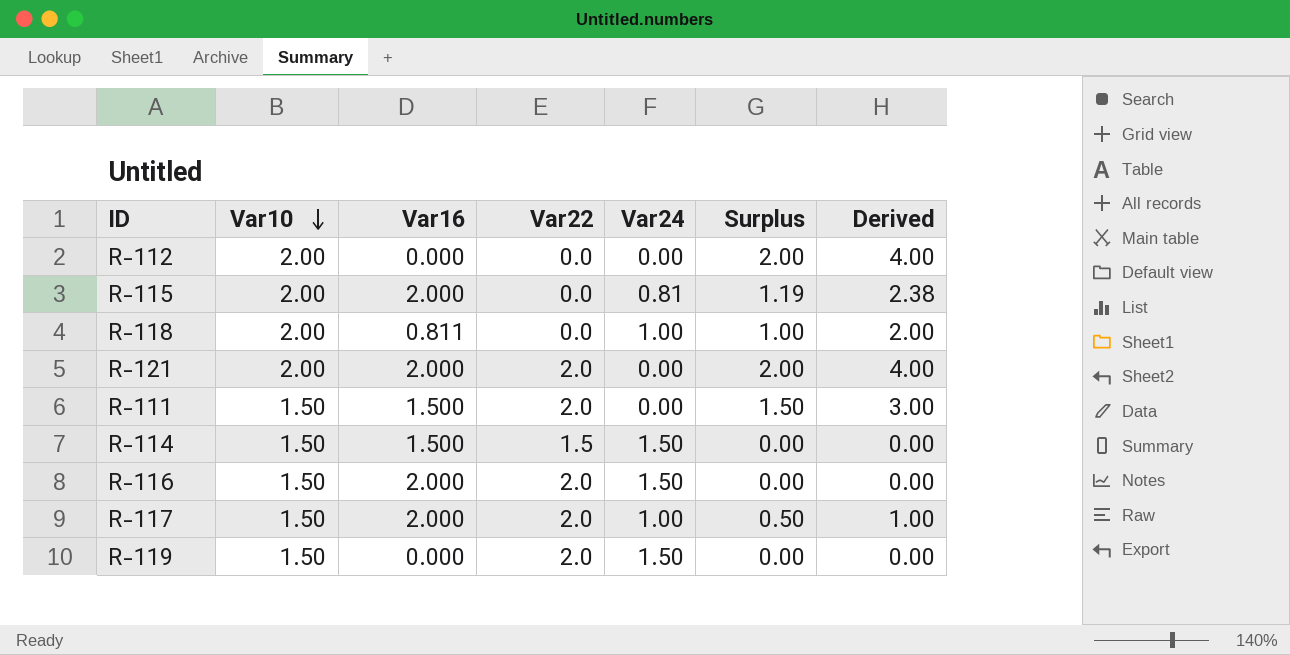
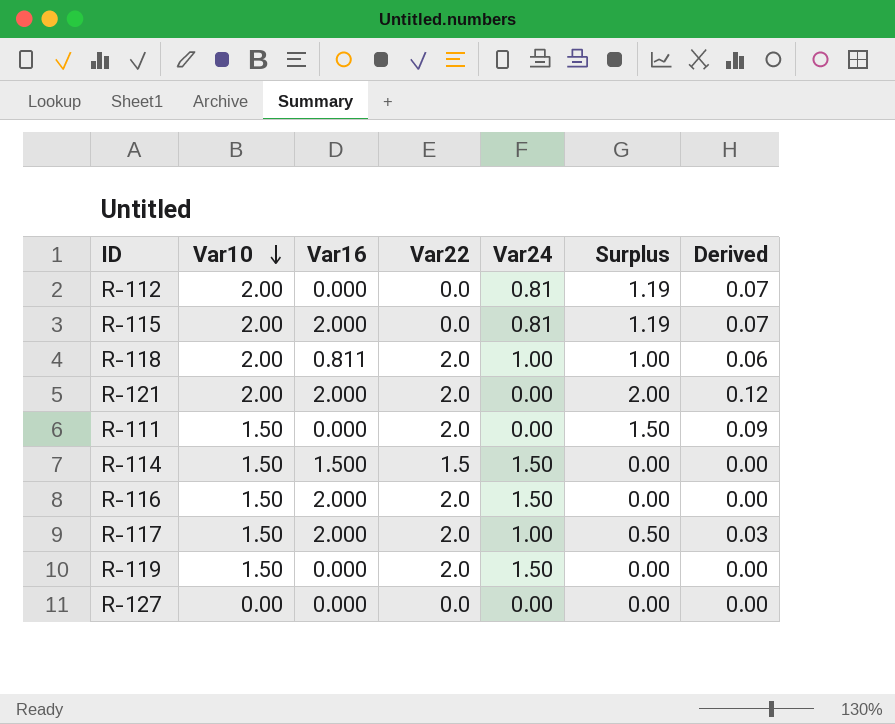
column Derived | formula: [Surplus] * 2 -> [Surplus] * 0.06
R-112 | Var24: 0.00 -> 0.81
R-112 | Surplus: 2.00 -> 1.19
R-118 | Var22: 0.0 -> 2.0
R-111 | Var16: 1.500 -> 0.000
row R-127: none -> 0.00 | 0.000 | 0.0 | 0.00 | 0.00 | 0.00

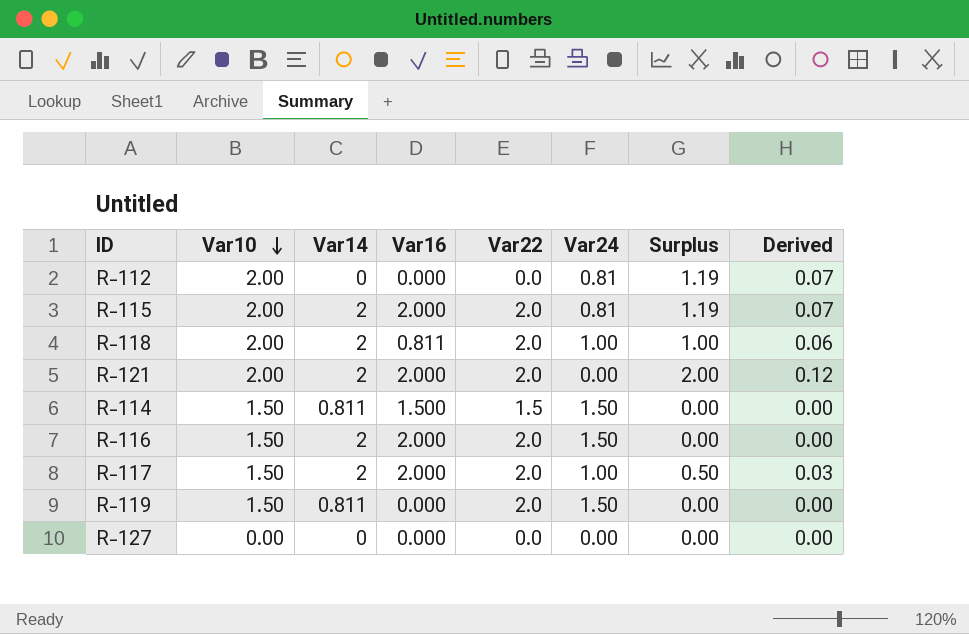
column Var14 | position: none -> 3
row R-111: 1.50 | 0.000 | 2.0 | 0.00 | 1.50 | 0.09 -> none
R-115 | Var22: 0.0 -> 2.0

